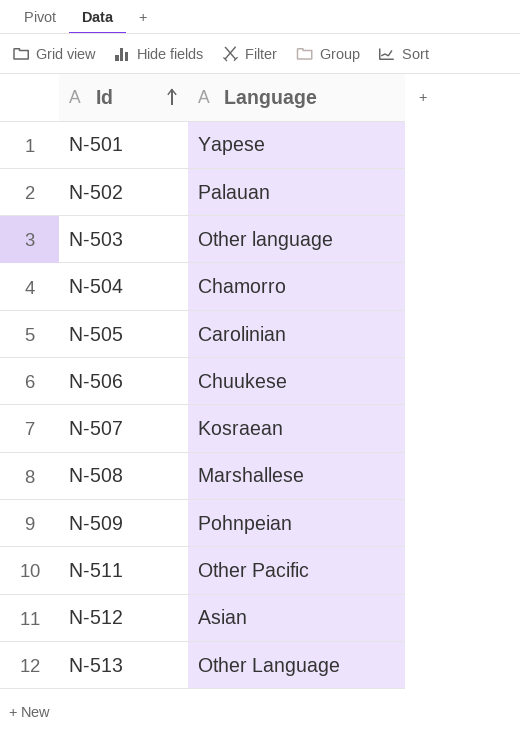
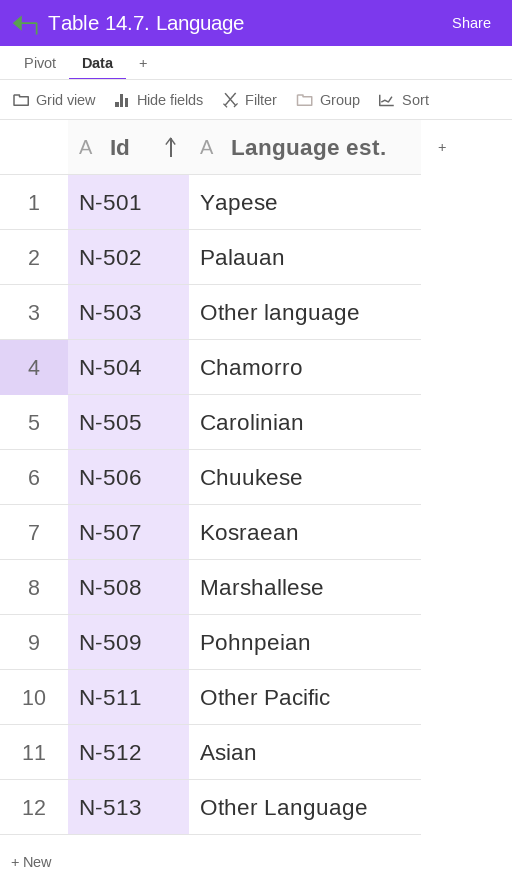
column name: Language -> Language est.

